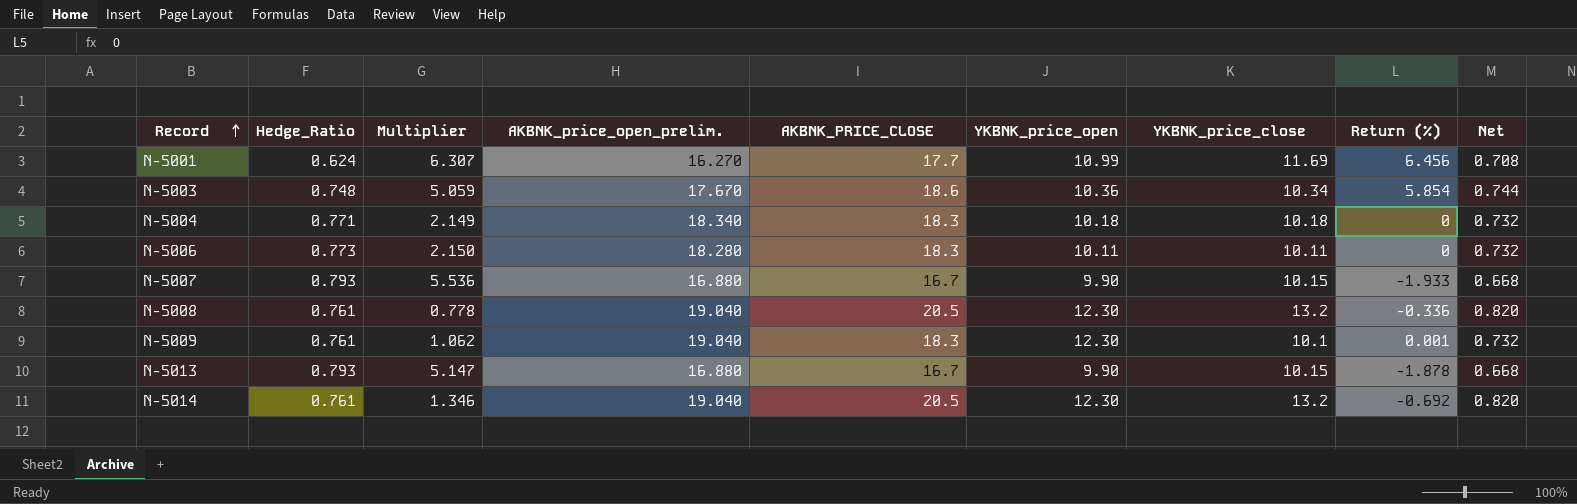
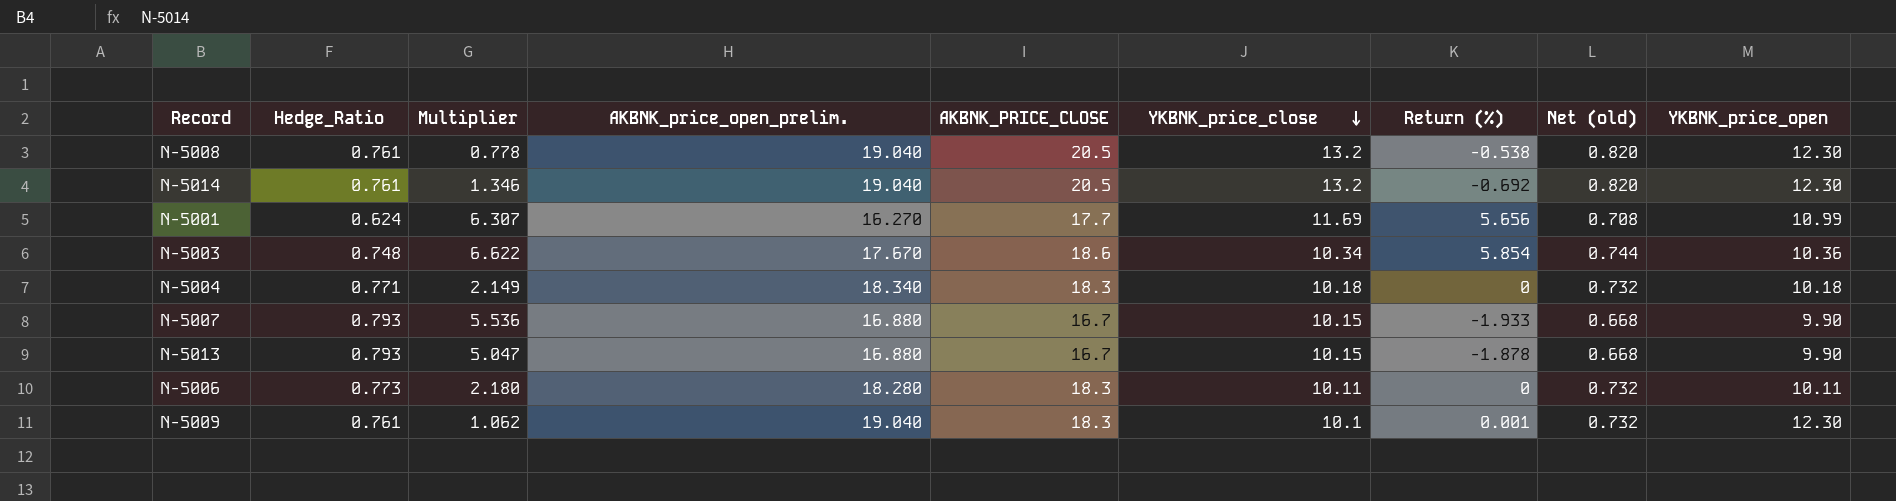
row order: Record ascending -> YKBNK_price_close descending
column name: Net -> Net (old)
column YKBNK_price_open | position: 6 -> 9
N-5008 | Return (%): -0.336 -> -0.538
N-5001 | Return (%): 6.456 -> 5.656
N-5003 | Multiplier: 5.059 -> 6.622
N-5013 | Multiplier: 5.147 -> 5.047
N-5006 | Multiplier: 2.150 -> 2.180

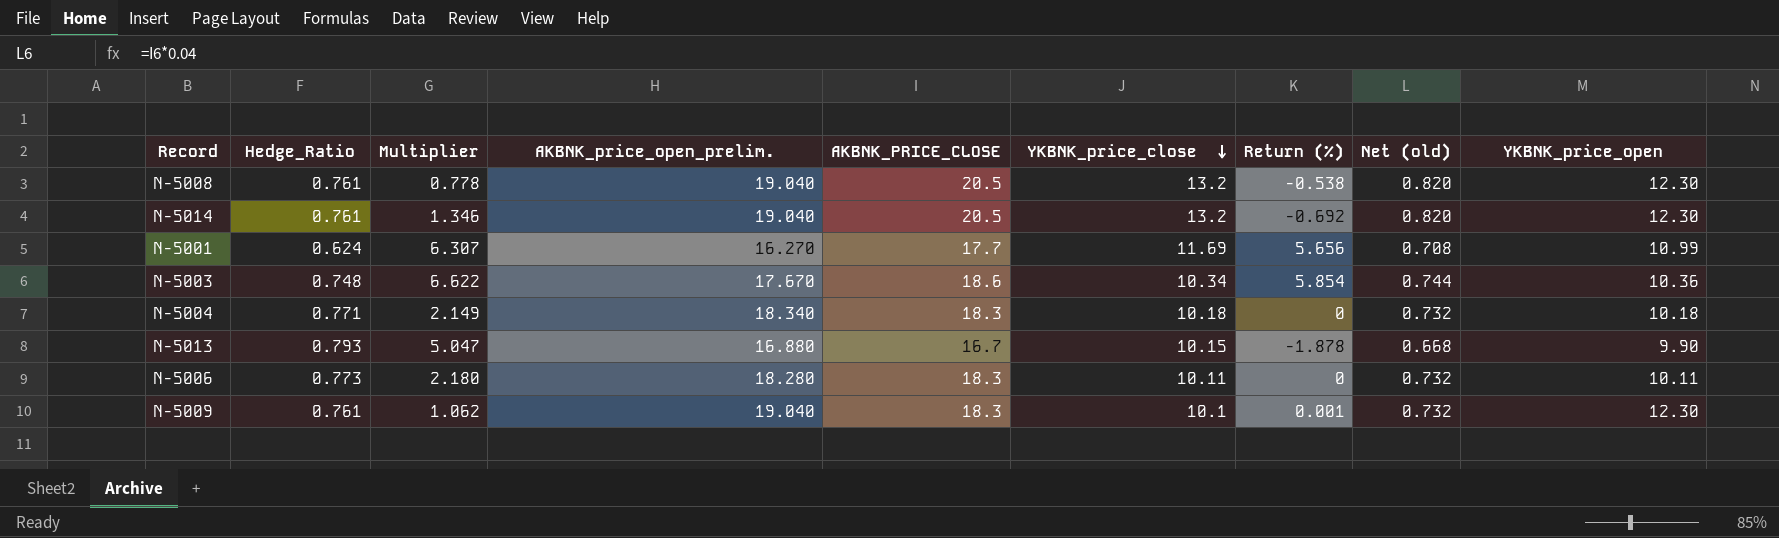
row N-5007: 0.793 | 5.536 | 16.880 | 16.7 | 10.15 | -1.933 | 0.668 | 9.90 -> none

